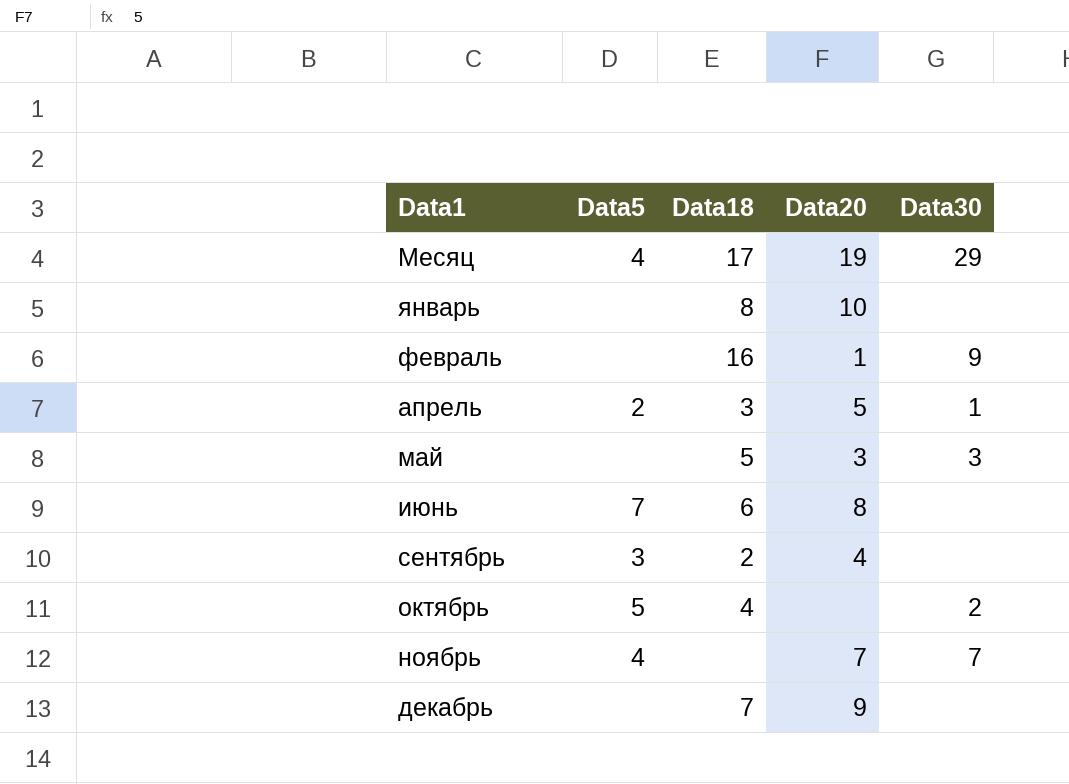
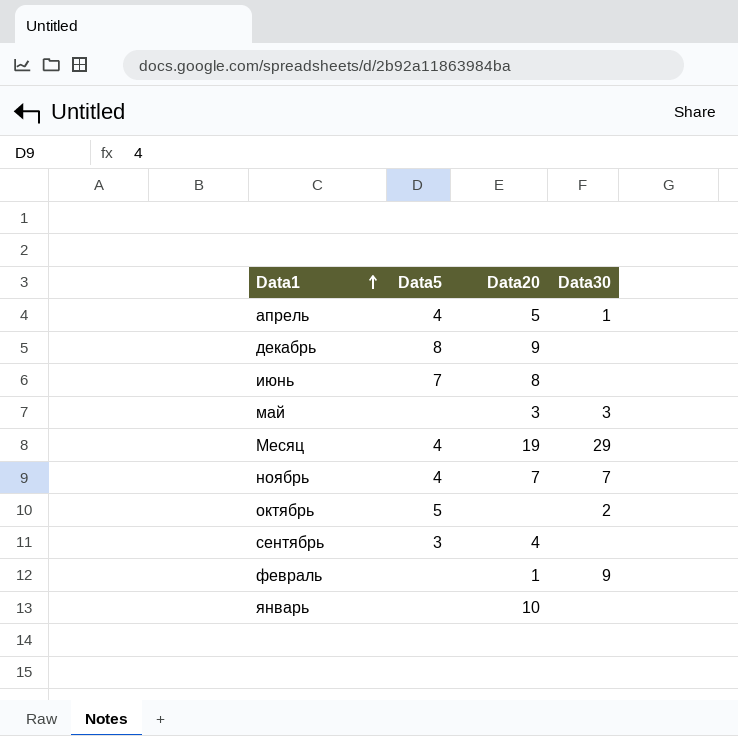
row order: none -> Data1 ascending
column Data18 | position: 3 -> none
апрель | Data5: 2 -> 4
декабрь | Data5: none -> 8

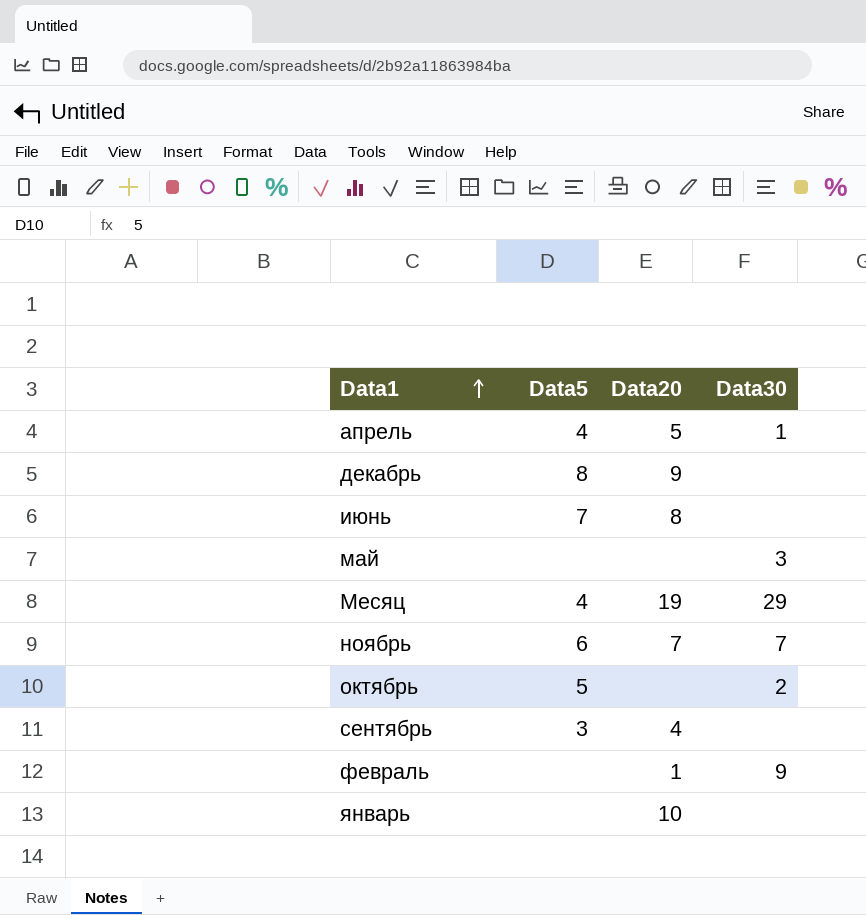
май | Data20: 3 -> none
ноябрь | Data5: 4 -> 6

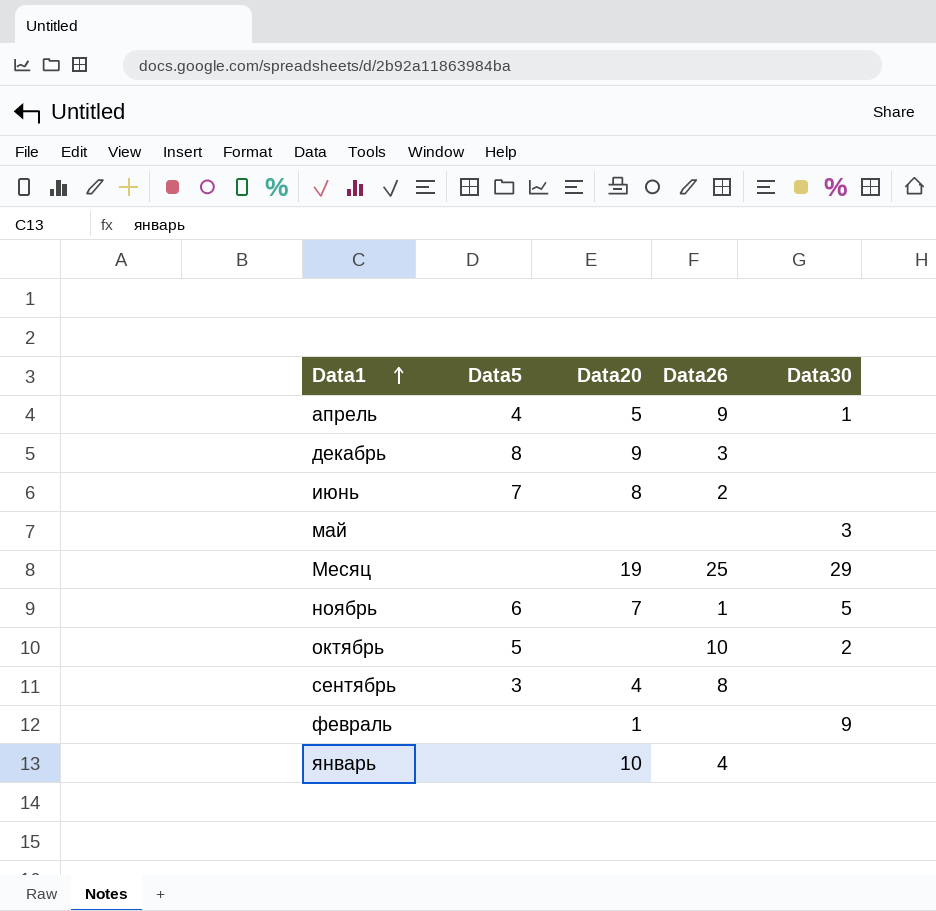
column Data26 | position: none -> 4
Месяц | Data5: 4 -> none
ноябрь | Data30: 7 -> 5

